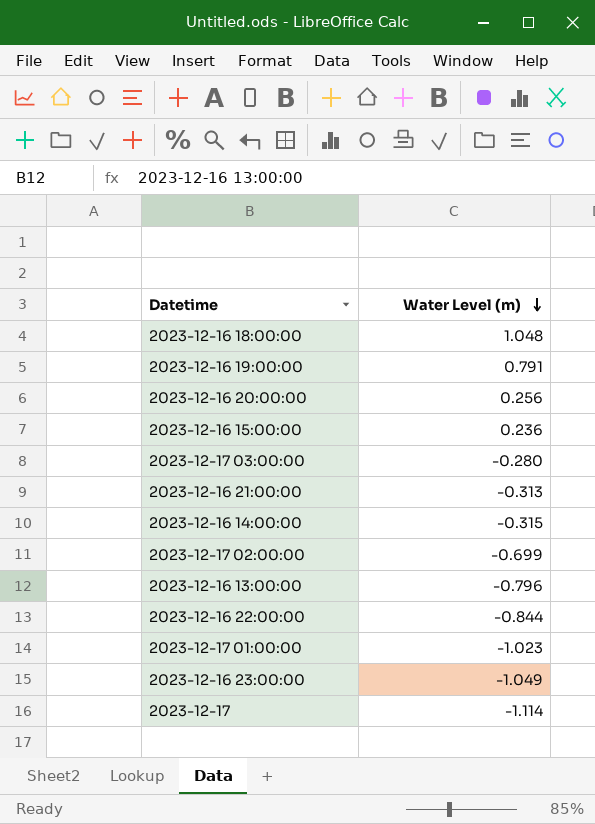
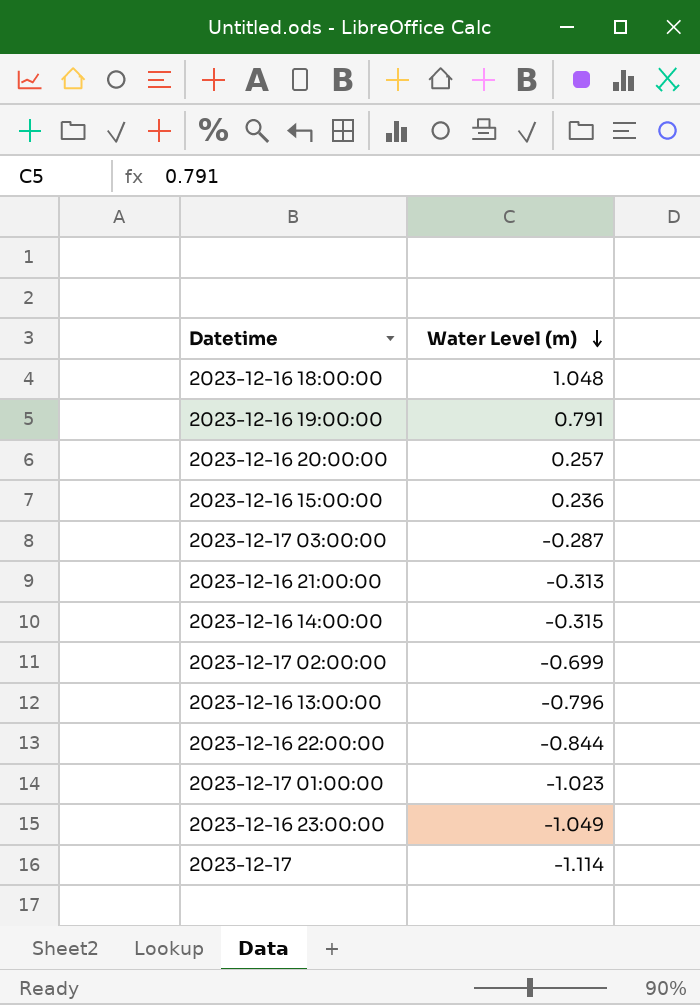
2023-12-16 20:00:00 | Water Level (m): 0.256 -> 0.257
2023-12-17 03:00:00 | Water Level (m): -0.280 -> -0.287

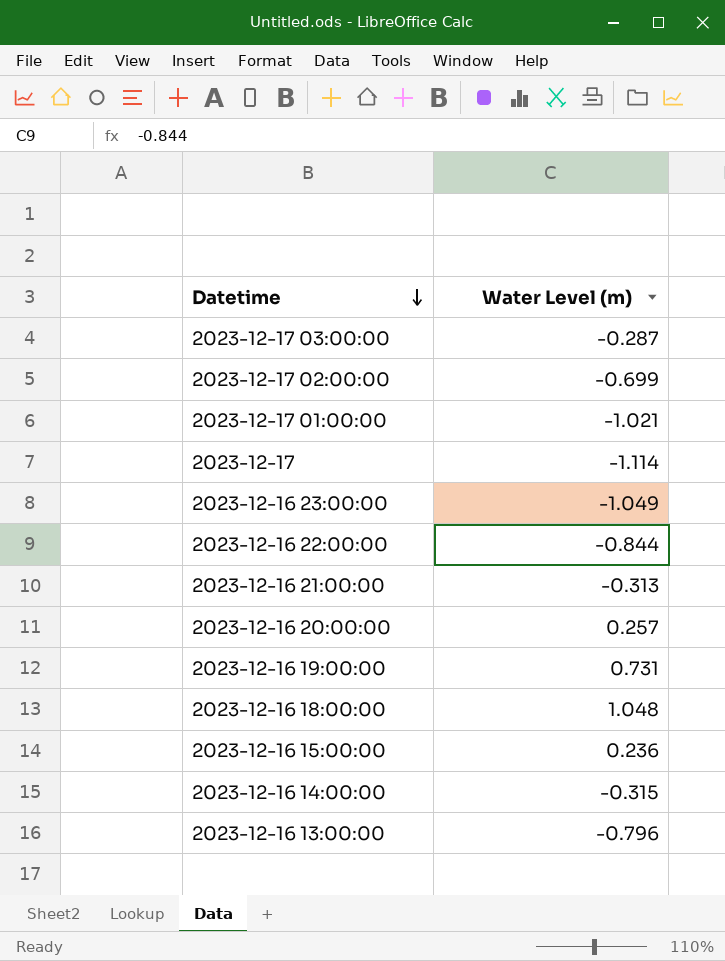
row order: Water Level (m) descending -> Datetime descending
2023-12-17 01:00:00 | Water Level (m): -1.023 -> -1.021
2023-12-16 19:00:00 | Water Level (m): 0.791 -> 0.731

